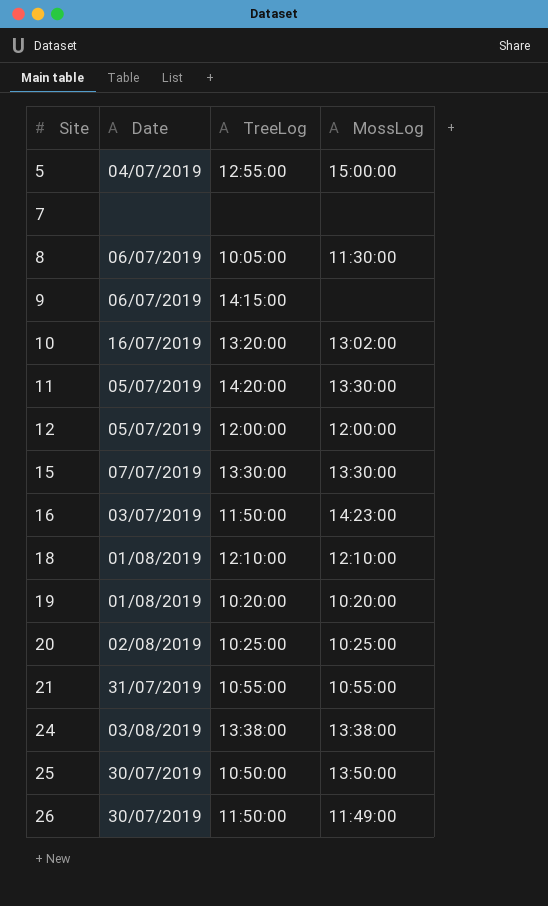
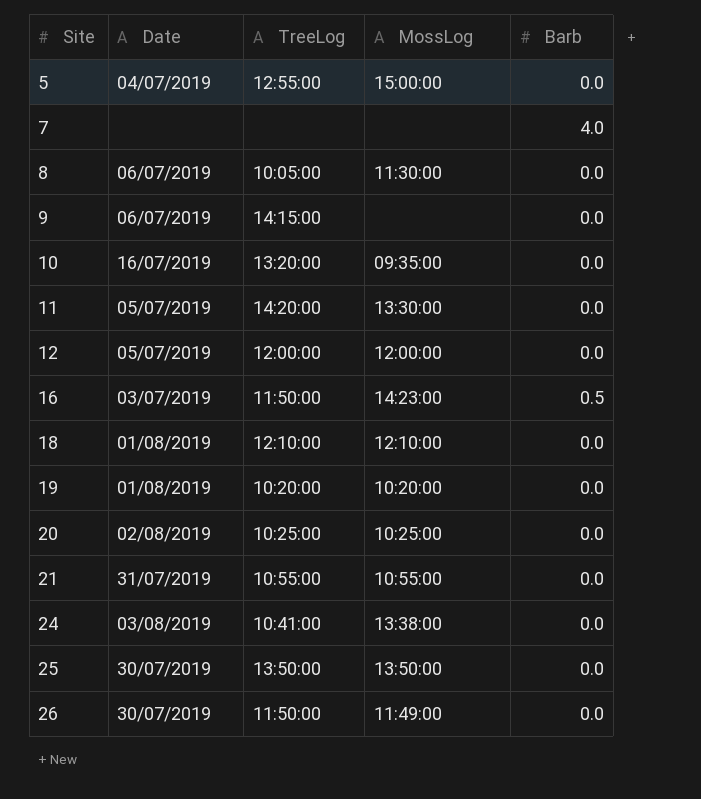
column Barb | position: none -> 5
row 15: 07/07/2019 | 13:30:00 | 13:30:00 -> none
10 | MossLog: 13:02:00 -> 09:35:00
24 | TreeLog: 13:38:00 -> 10:41:00
25 | TreeLog: 10:50:00 -> 13:50:00

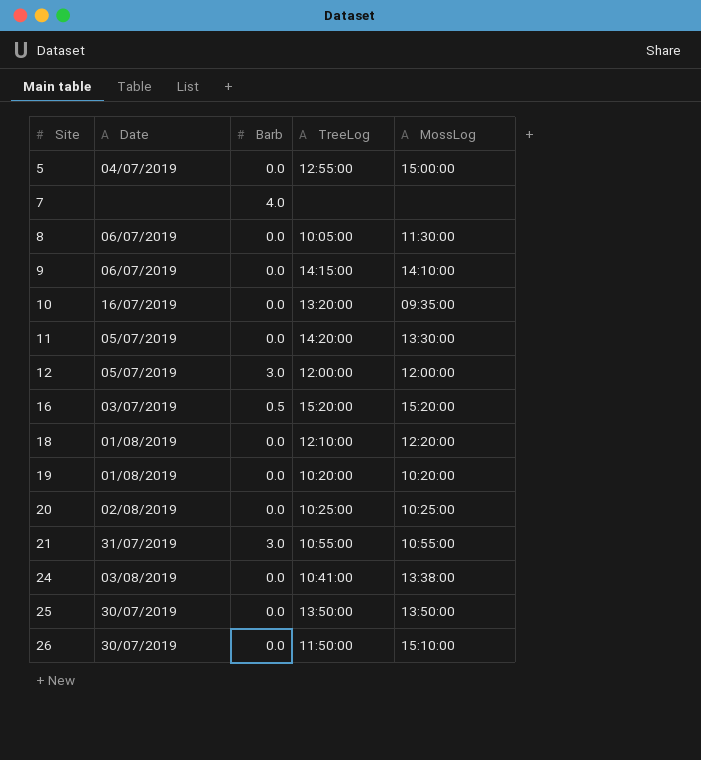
column Barb | position: 5 -> 3
9 | MossLog: none -> 14:10:00
12 | Barb: 0.0 -> 3.0
16 | TreeLog: 11:50:00 -> 15:20:00
16 | MossLog: 14:23:00 -> 15:20:00
18 | MossLog: 12:10:00 -> 12:20:00
21 | Barb: 0.0 -> 3.0
26 | MossLog: 11:49:00 -> 15:10:00

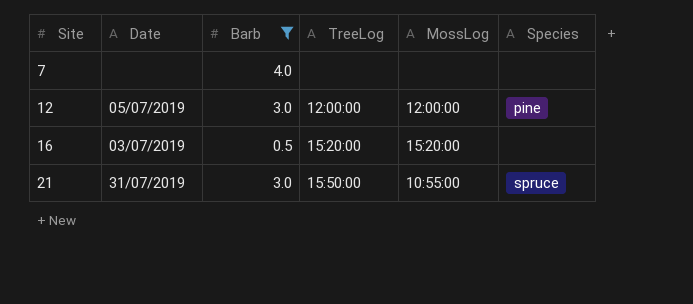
filter: none -> Barb != 0.0
column Species | position: none -> 6
21 | TreeLog: 10:55:00 -> 15:50:00

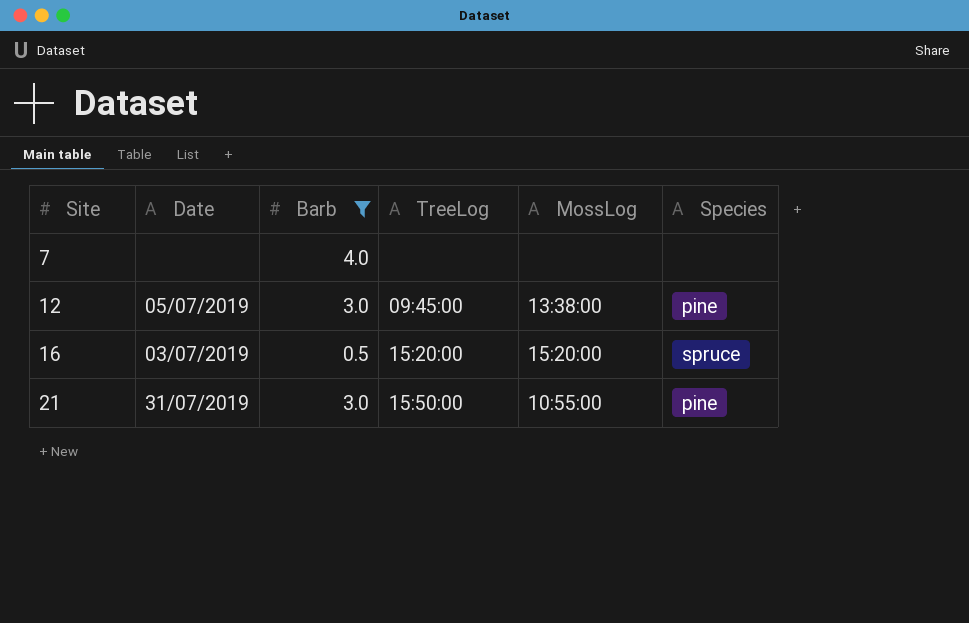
12 | TreeLog: 12:00:00 -> 09:45:00
12 | MossLog: 12:00:00 -> 13:38:00
16 | Species: none -> spruce
21 | Species: spruce -> pine

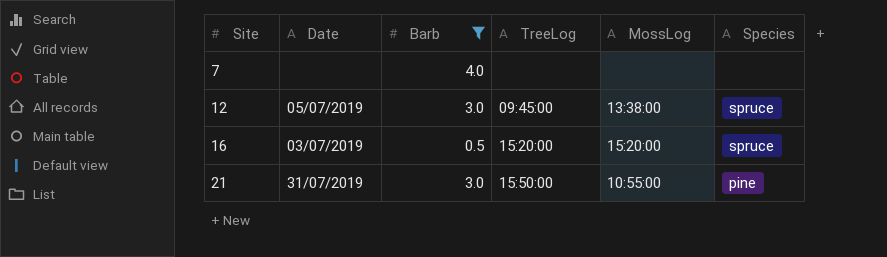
12 | Species: pine -> spruce

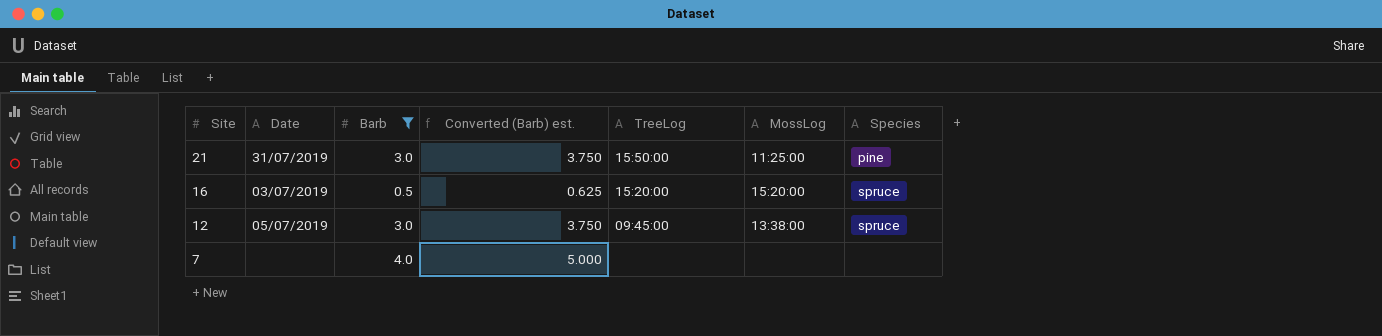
row order: Site ascending -> Site descending
column Converted (Barb) est. | formula: none -> [Barb] * 1.25
21 | MossLog: 10:55:00 -> 11:25:00

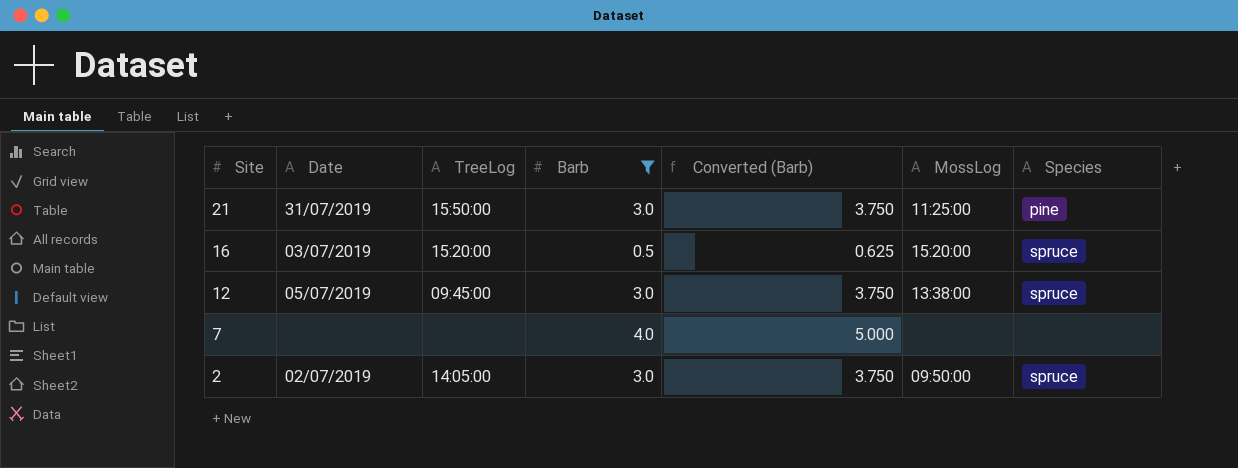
column TreeLog | position: 5 -> 3
column name: Converted (Barb) est. -> Converted (Barb)
row 2: none -> 02/07/2019 | 14:05:00 | 3.0 | 3.750 | 09:50:00 | spruce

